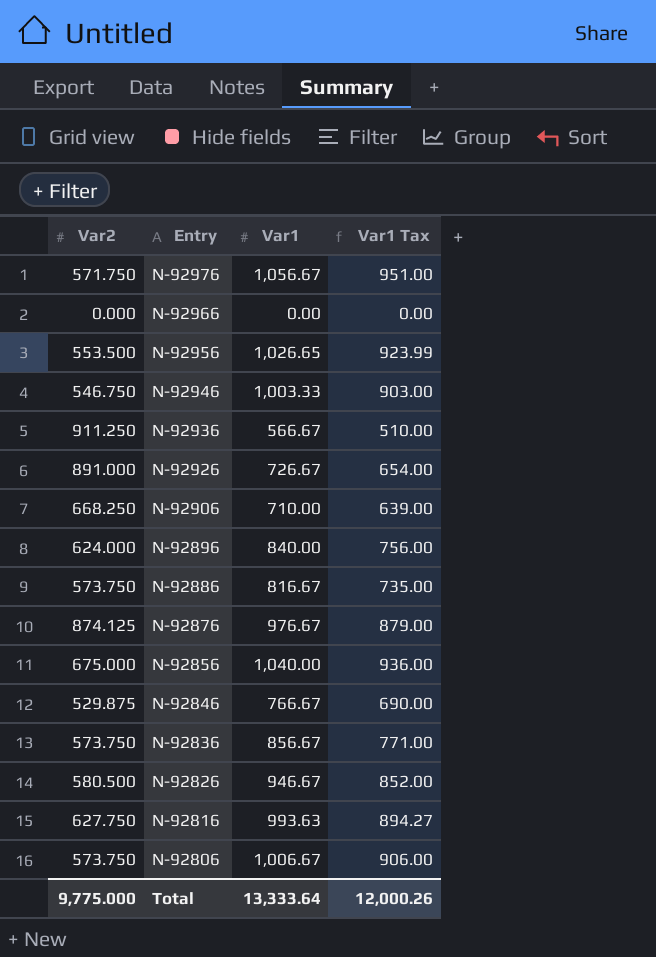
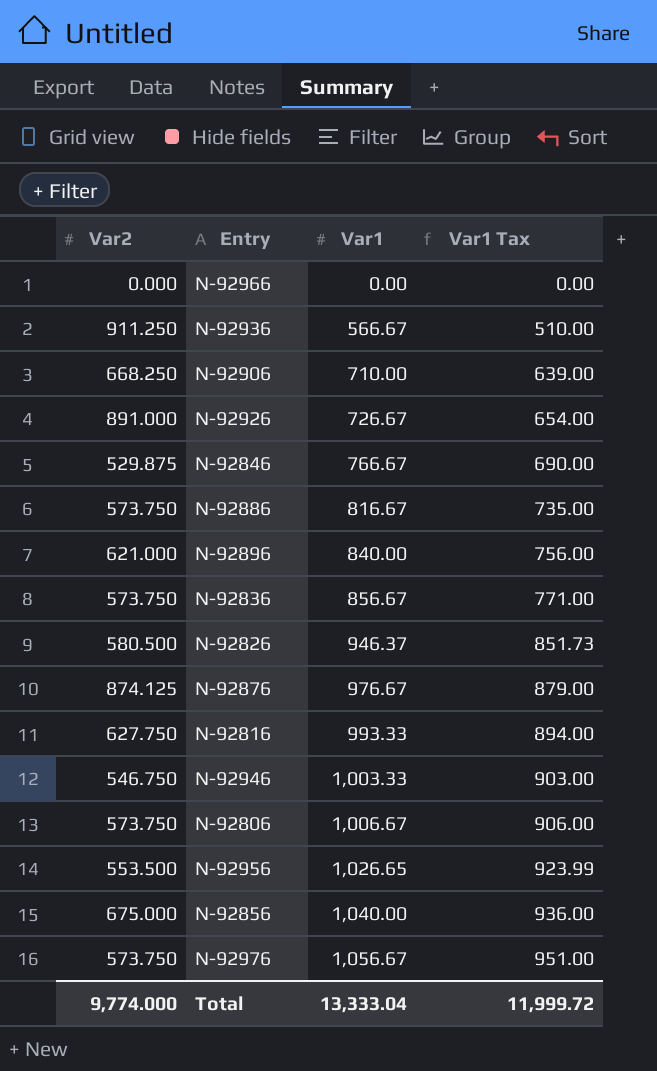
row order: Entry descending -> Var1 ascending
N-92896 | Var2: 624.000 -> 621.000
N-92826 | Var1: 946.67 -> 946.37
N-92826 | Var1 Tax: 852.00 -> 851.73
N-92816 | Var1: 993.63 -> 993.33
N-92816 | Var1 Tax: 894.27 -> 894.00
N-92976 | Var2: 571.750 -> 573.750
Total | Var2: 9,775.000 -> 9,774.000
Total | Var1: 13,333.64 -> 13,333.04
Total | Var1 Tax: 12,000.26 -> 11,999.72

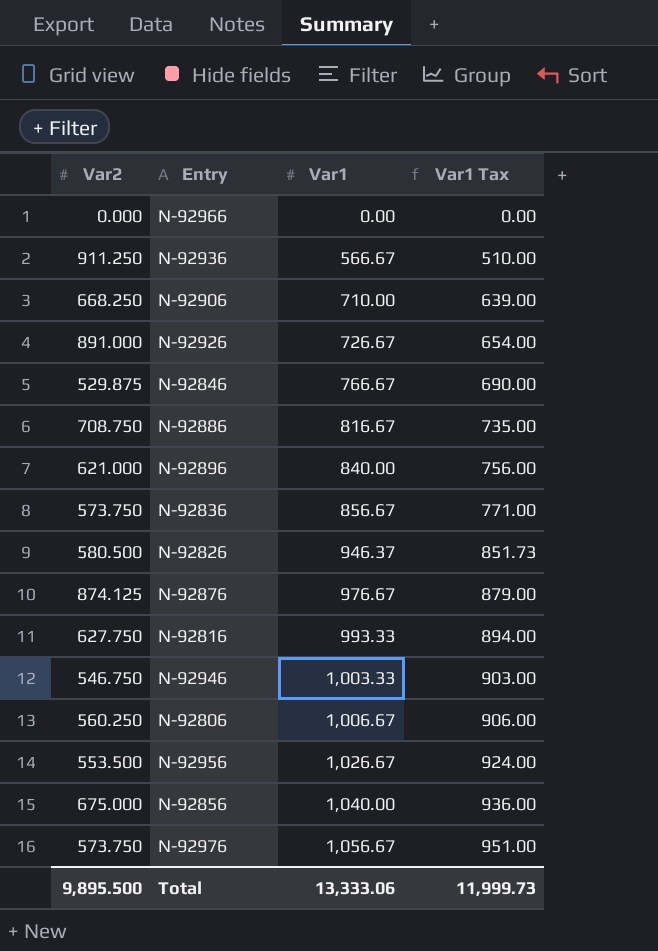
N-92886 | Var2: 573.750 -> 708.750
N-92806 | Var2: 573.750 -> 560.250
N-92956 | Var1: 1,026.65 -> 1,026.67
N-92956 | Var1 Tax: 923.99 -> 924.00
Total | Var2: 9,774.000 -> 9,895.500
Total | Var1: 13,333.04 -> 13,333.06
Total | Var1 Tax: 11,999.72 -> 11,999.73

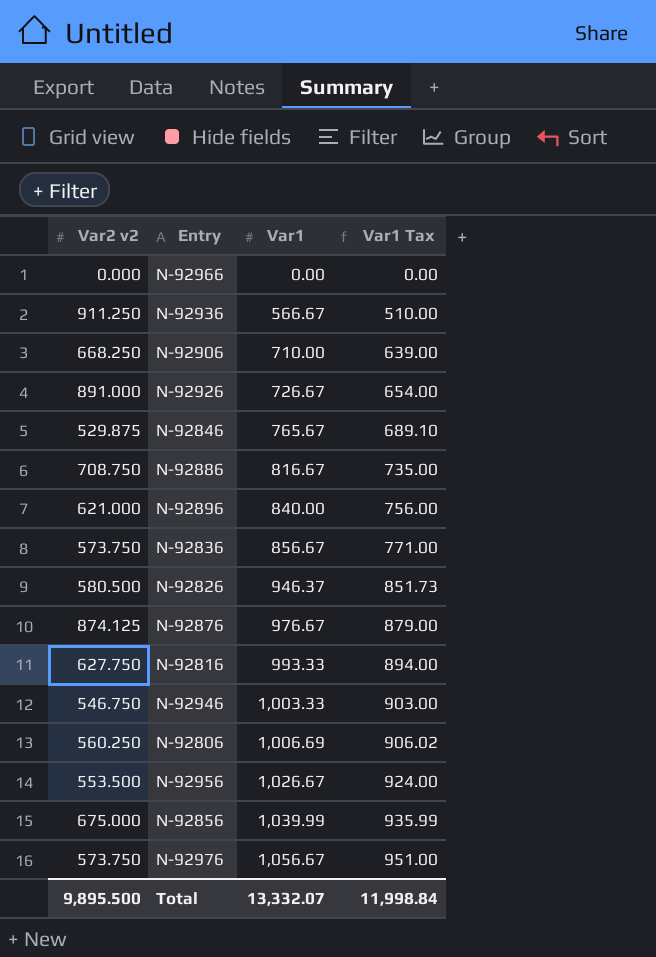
column name: Var2 -> Var2 v2
N-92846 | Var1: 766.67 -> 765.67
N-92846 | Var1 Tax: 690.00 -> 689.10
N-92806 | Var1: 1,006.67 -> 1,006.69
N-92806 | Var1 Tax: 906.00 -> 906.02
N-92856 | Var1: 1,040.00 -> 1,039.99
N-92856 | Var1 Tax: 936.00 -> 935.99
Total | Var1: 13,333.06 -> 13,332.07
Total | Var1 Tax: 11,999.73 -> 11,998.84

